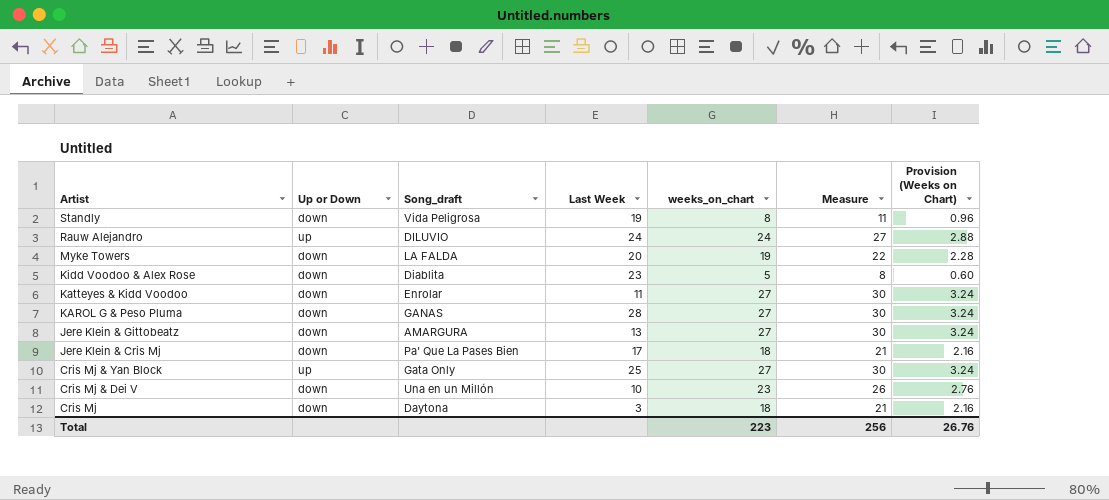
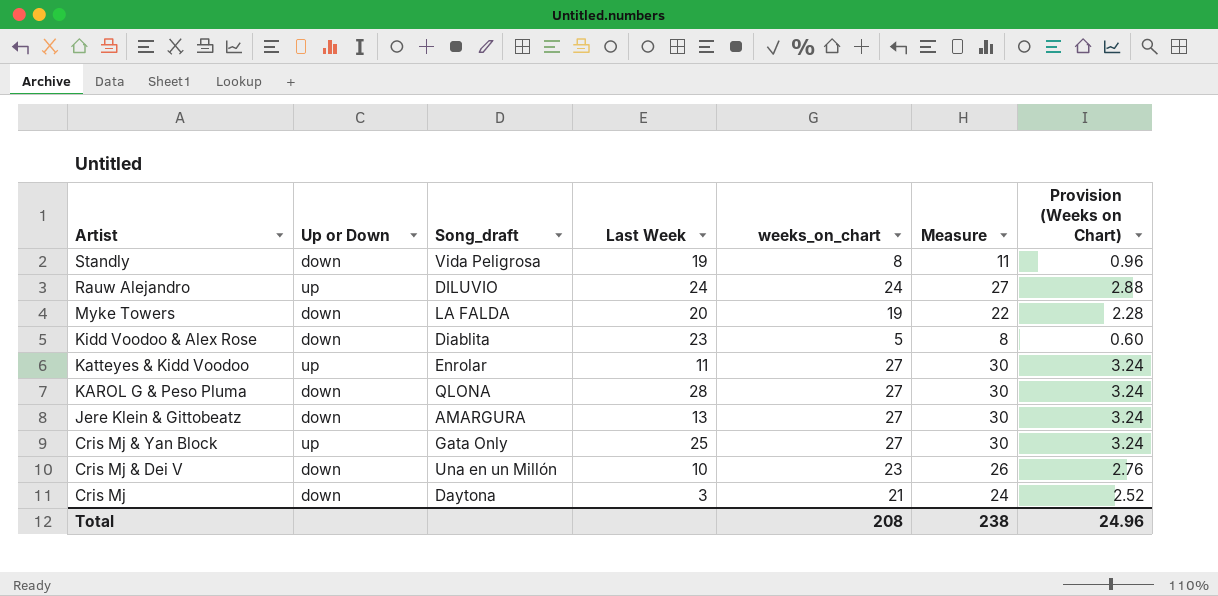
row Jere Klein & Cris Mj: down | Pa' Que La Pases Bien | 17 | 18 | 21 | 2.16 -> none
Katteyes & Kidd Voodoo | Up or Down: down -> up
KAROL G & Peso Pluma | Song_draft: GANAS -> QLONA
Cris Mj | weeks_on_chart: 18 -> 21
Cris Mj | Measure: 21 -> 24
Cris Mj | Provision (Weeks on Chart): 2.16 -> 2.52
Total | weeks_on_chart: 223 -> 208
Total | Measure: 256 -> 238
Total | Provision (Weeks on Chart): 26.76 -> 24.96

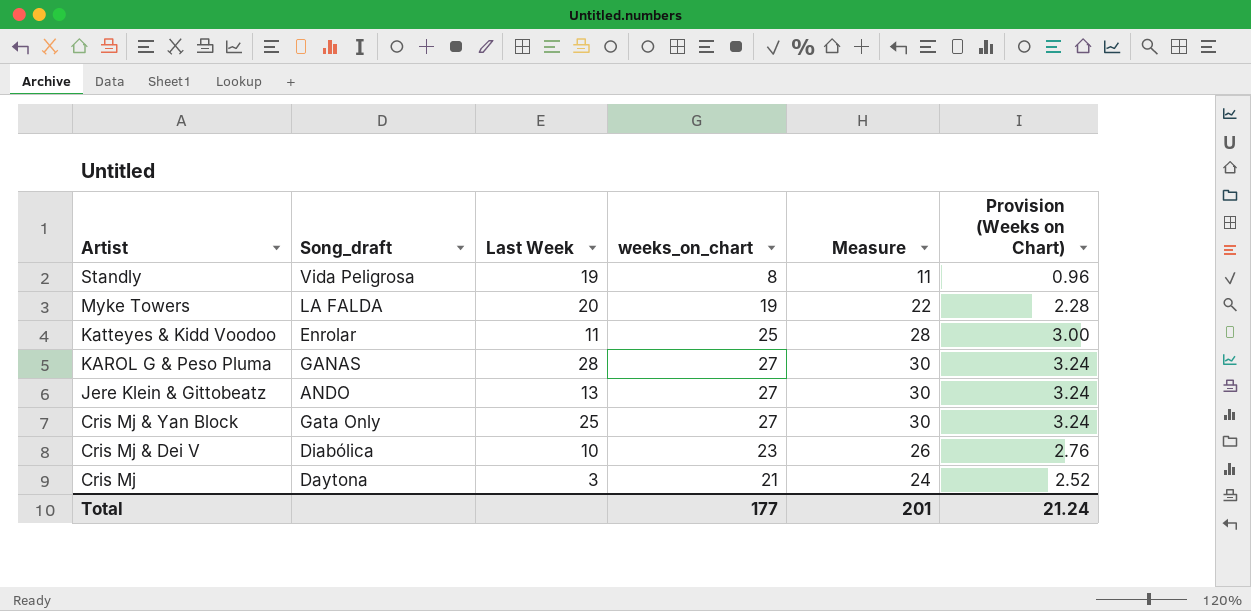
column Up or Down | position: 2 -> none
row Rauw Alejandro: up | DILUVIO | 24 | 24 | 27 | 2.88 -> none
row Kidd Voodoo & Alex Rose: down | Diablita | 23 | 5 | 8 | 0.60 -> none
Katteyes & Kidd Voodoo | weeks_on_chart: 27 -> 25
Katteyes & Kidd Voodoo | Measure: 30 -> 28
Katteyes & Kidd Voodoo | Provision (Weeks on Chart): 3.24 -> 3.00
KAROL G & Peso Pluma | Song_draft: QLONA -> GANAS
Jere Klein & Gittobeatz | Song_draft: AMARGURA -> ANDO
Cris Mj & Dei V | Song_draft: Una en un Millón -> Diabólica
Total | weeks_on_chart: 208 -> 177
Total | Measure: 238 -> 201
Total | Provision (Weeks on Chart): 24.96 -> 21.24

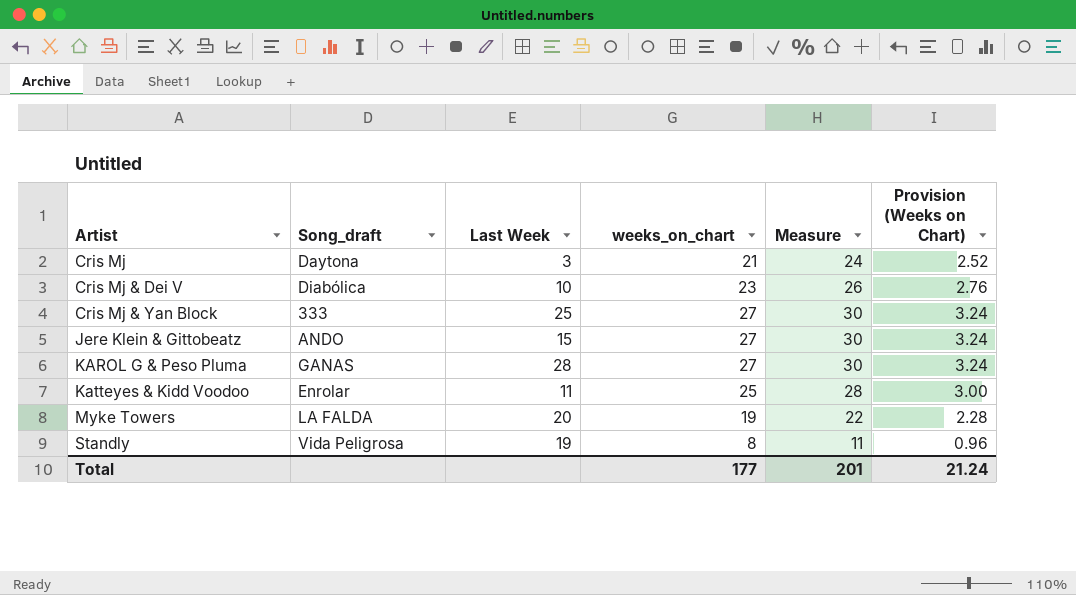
row order: Artist descending -> Artist ascending
Cris Mj & Yan Block | Song_draft: Gata Only -> 333
Jere Klein & Gittobeatz | Last Week: 13 -> 15

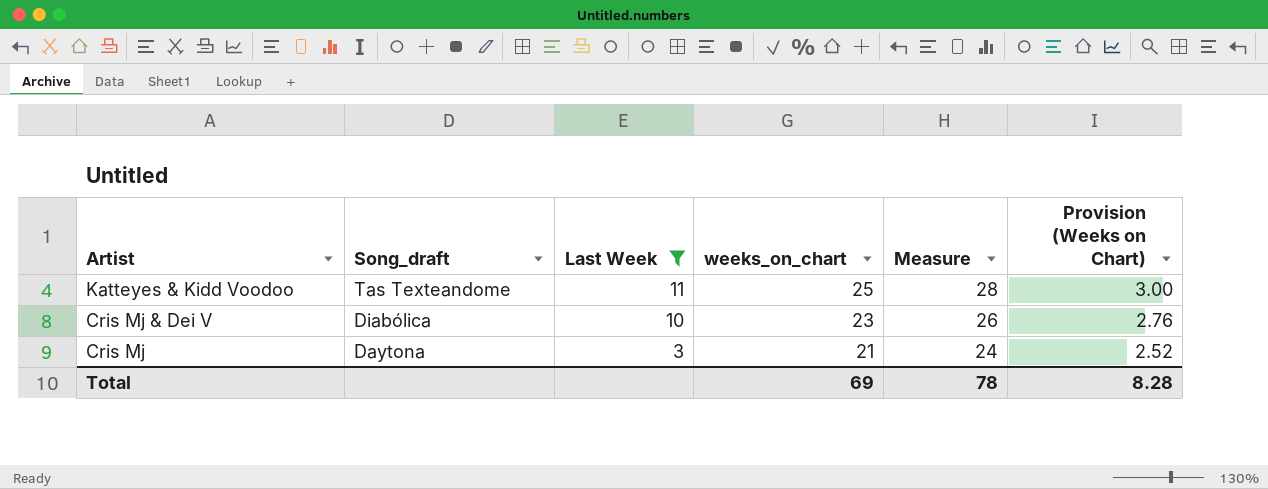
filter: none -> Last Week <= 11
row order: Artist ascending -> Artist descending
Katteyes & Kidd Voodoo | Song_draft: Enrolar -> Tas Texteandome
Total | weeks_on_chart: 177 -> 69
Total | Measure: 201 -> 78
Total | Provision (Weeks on Chart): 21.24 -> 8.28

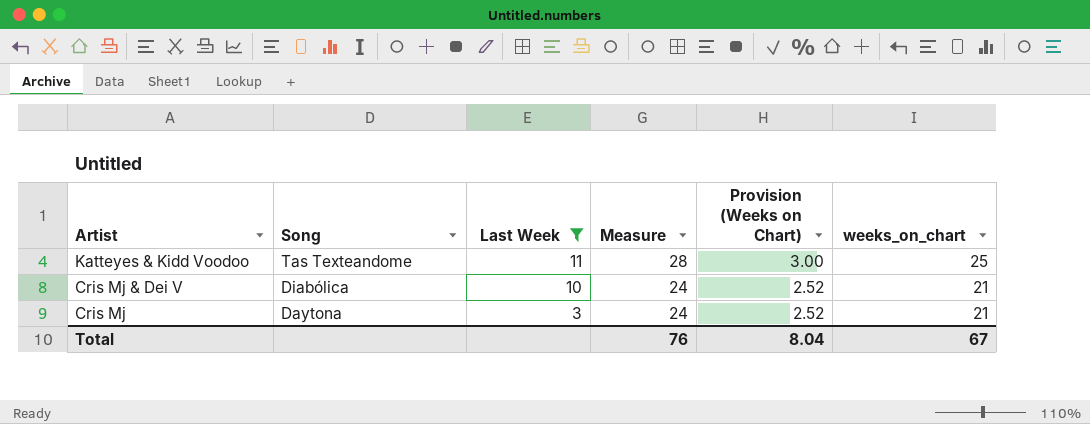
column name: Song_draft -> Song
column weeks_on_chart | position: 4 -> 6
Cris Mj & Dei V | Measure: 26 -> 24
Cris Mj & Dei V | Provision (Weeks on Chart): 2.76 -> 2.52
Cris Mj & Dei V | weeks_on_chart: 23 -> 21
Total | Measure: 78 -> 76
Total | Provision (Weeks on Chart): 8.28 -> 8.04
Total | weeks_on_chart: 69 -> 67

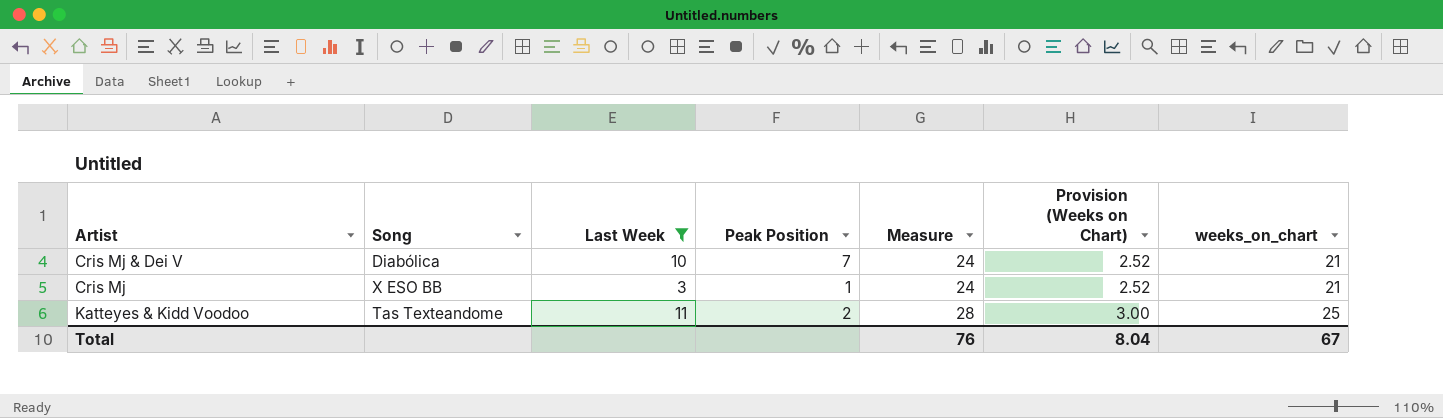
row order: Artist descending -> Measure ascending
column Peak Position | position: none -> 4
Cris Mj | Song: Daytona -> X ESO BB

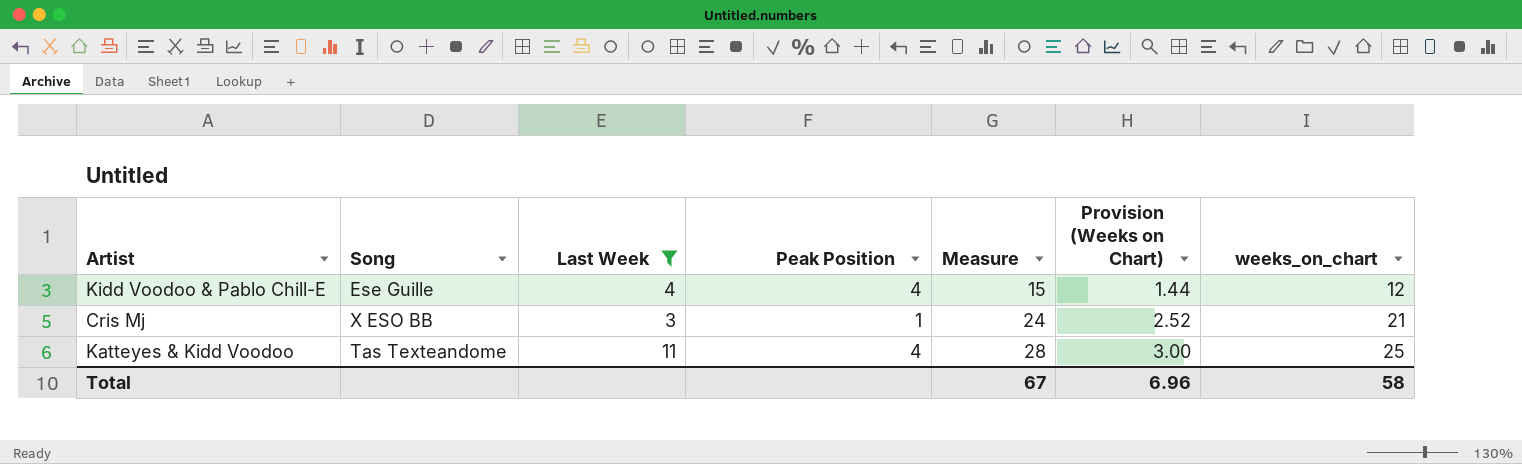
row Cris Mj & Dei V: Diabólica | 10 | 7 | 24 | 2.52 | 21 -> none
row Kidd Voodoo & Pablo Chill-E: none -> Ese Guille | 4 | 4 | 15 | 1.44 | 12
Katteyes & Kidd Voodoo | Peak Position: 2 -> 4
Total | Measure: 76 -> 67
Total | Provision (Weeks on Chart): 8.04 -> 6.96
Total | weeks_on_chart: 67 -> 58

